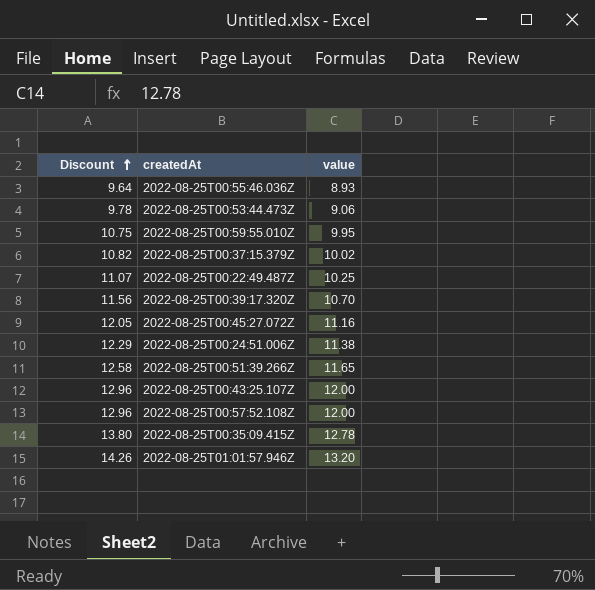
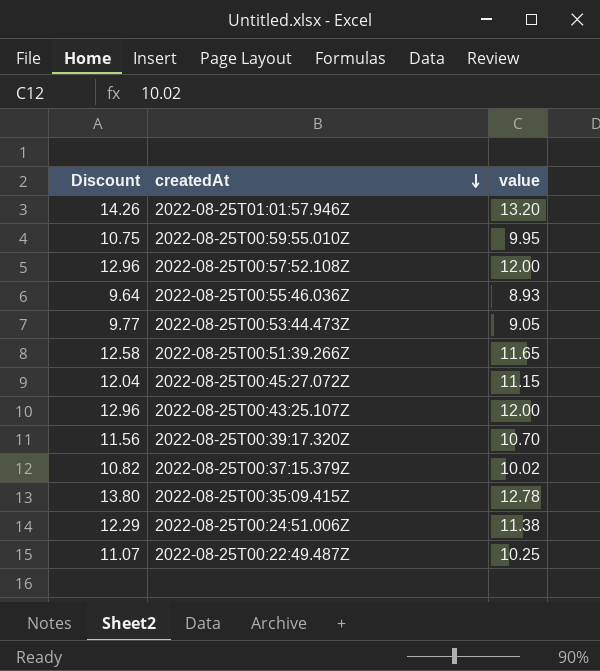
row order: Discount ascending -> createdAt descending
2022-08-25T00:53:44.473Z | Discount: 9.78 -> 9.77
2022-08-25T00:53:44.473Z | value: 9.06 -> 9.05
2022-08-25T00:45:27.072Z | Discount: 12.05 -> 12.04
2022-08-25T00:45:27.072Z | value: 11.16 -> 11.15

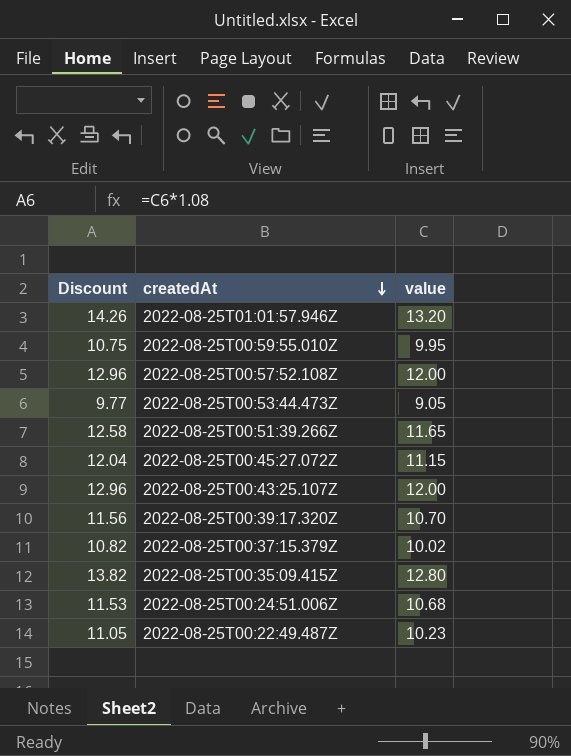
row 2022-08-25T00:55:46.036Z: 9.64 | 8.93 -> none
2022-08-25T00:35:09.415Z | Discount: 13.80 -> 13.82
2022-08-25T00:35:09.415Z | value: 12.78 -> 12.80
2022-08-25T00:24:51.006Z | Discount: 12.29 -> 11.53
2022-08-25T00:24:51.006Z | value: 11.38 -> 10.68
2022-08-25T00:22:49.487Z | Discount: 11.07 -> 11.05
2022-08-25T00:22:49.487Z | value: 10.25 -> 10.23

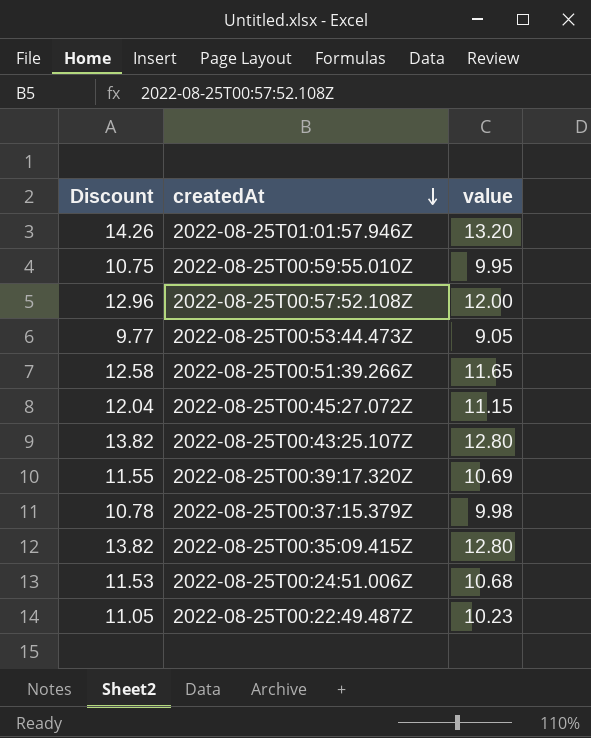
2022-08-25T00:43:25.107Z | Discount: 12.96 -> 13.82
2022-08-25T00:43:25.107Z | value: 12.00 -> 12.80
2022-08-25T00:39:17.320Z | Discount: 11.56 -> 11.55
2022-08-25T00:39:17.320Z | value: 10.70 -> 10.69
2022-08-25T00:37:15.379Z | Discount: 10.82 -> 10.78
2022-08-25T00:37:15.379Z | value: 10.02 -> 9.98

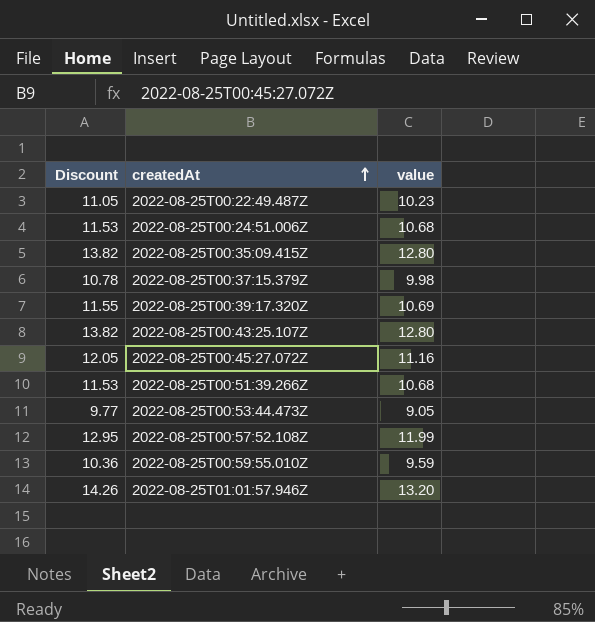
row order: createdAt descending -> createdAt ascending
2022-08-25T00:45:27.072Z | Discount: 12.04 -> 12.05
2022-08-25T00:45:27.072Z | value: 11.15 -> 11.16
2022-08-25T00:51:39.266Z | Discount: 12.58 -> 11.53
2022-08-25T00:51:39.266Z | value: 11.65 -> 10.68
2022-08-25T00:57:52.108Z | Discount: 12.96 -> 12.95
2022-08-25T00:57:52.108Z | value: 12.00 -> 11.99
2022-08-25T00:59:55.010Z | Discount: 10.75 -> 10.36
2022-08-25T00:59:55.010Z | value: 9.95 -> 9.59

